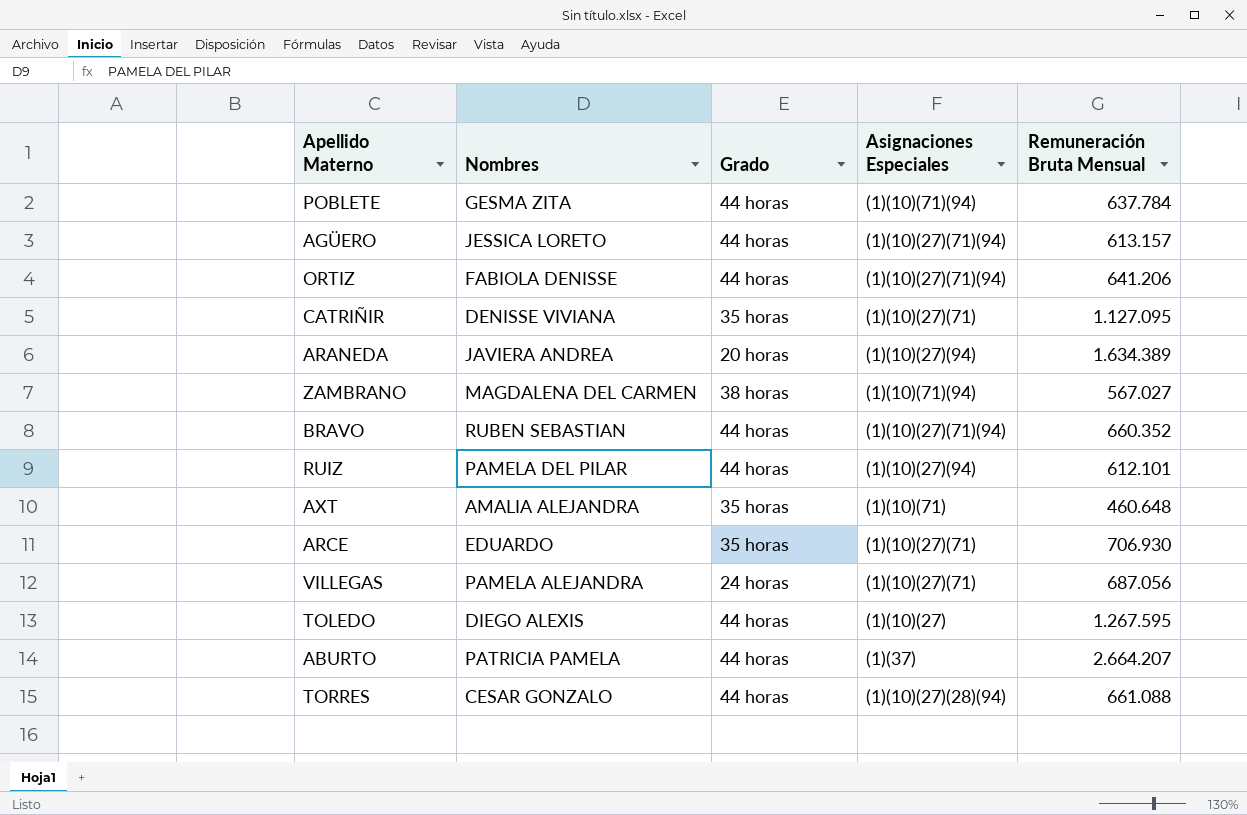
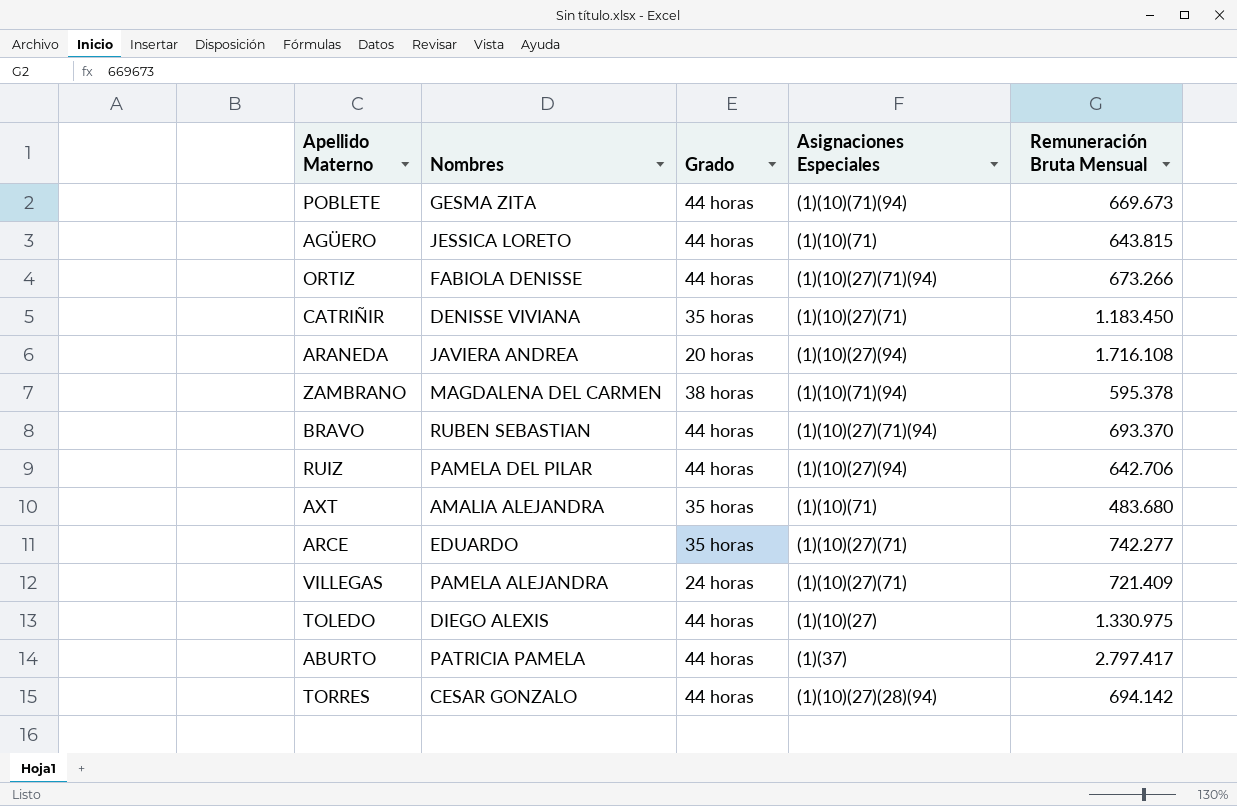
POBLETE | Remuneración Bruta Mensual: 637.784 -> 669.673
AGÜERO | Asignaciones Especiales: (1)(10)(27)(71)(94) -> (1)(10)(71)
AGÜERO | Remuneración Bruta Mensual: 613.157 -> 643.815
ORTIZ | Remuneración Bruta Mensual: 641.206 -> 673.266
CATRIÑIR | Remuneración Bruta Mensual: 1.127.095 -> 1.183.450
ARANEDA | Remuneración Bruta Mensual: 1.634.389 -> 1.716.108
ZAMBRANO | Remuneración Bruta Mensual: 567.027 -> 595.378
BRAVO | Remuneración Bruta Mensual: 660.352 -> 693.370
RUIZ | Remuneración Bruta Mensual: 612.101 -> 642.706
AXT | Remuneración Bruta Mensual: 460.648 -> 483.680
ARCE | Remuneración Bruta Mensual: 706.930 -> 742.277
VILLEGAS | Remuneración Bruta Mensual: 687.056 -> 721.409
TOLEDO | Remuneración Bruta Mensual: 1.267.595 -> 1.330.975
ABURTO | Remuneración Bruta Mensual: 2.664.207 -> 2.797.417
TORRES | Remuneración Bruta Mensual: 661.088 -> 694.142

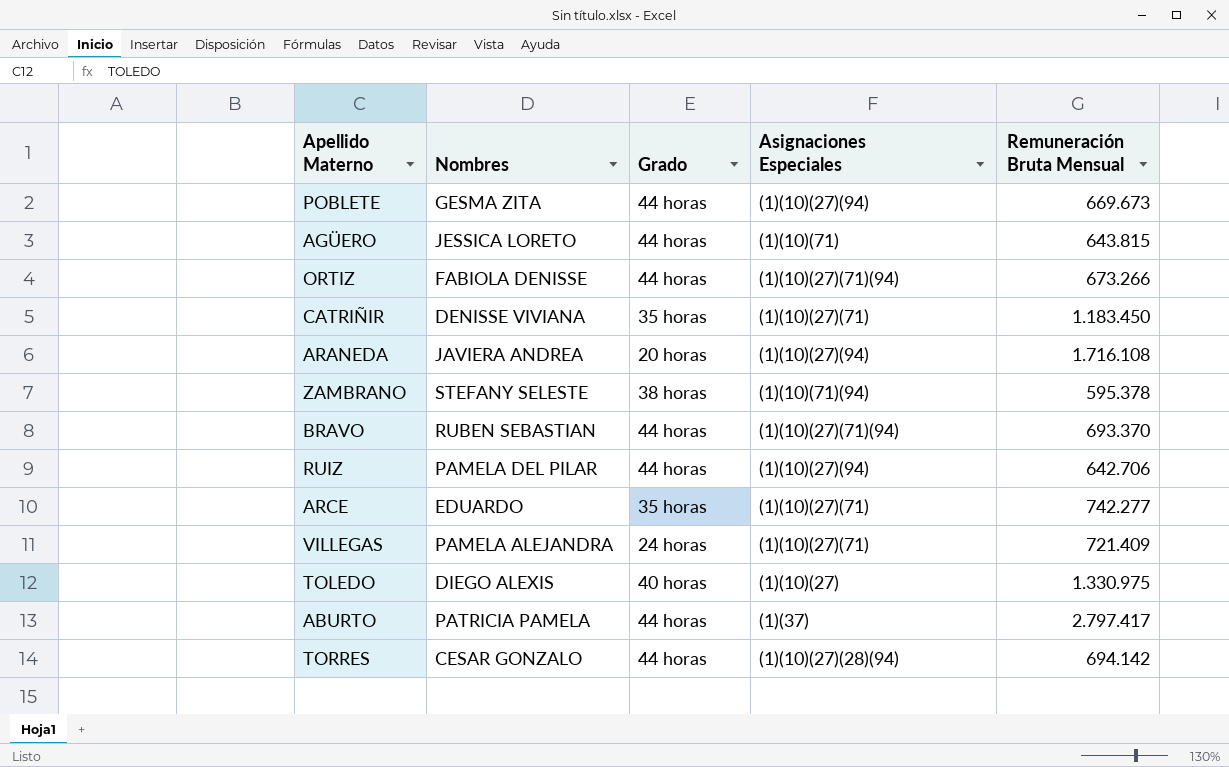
row AXT: AMALIA ALEJANDRA | 35 horas | (1)(10)(71) | 483.680 -> none
POBLETE | Asignaciones Especiales: (1)(10)(71)(94) -> (1)(10)(27)(94)
ZAMBRANO | Nombres: MAGDALENA DEL CARMEN -> STEFANY SELESTE
TOLEDO | Grado: 44 horas -> 40 horas

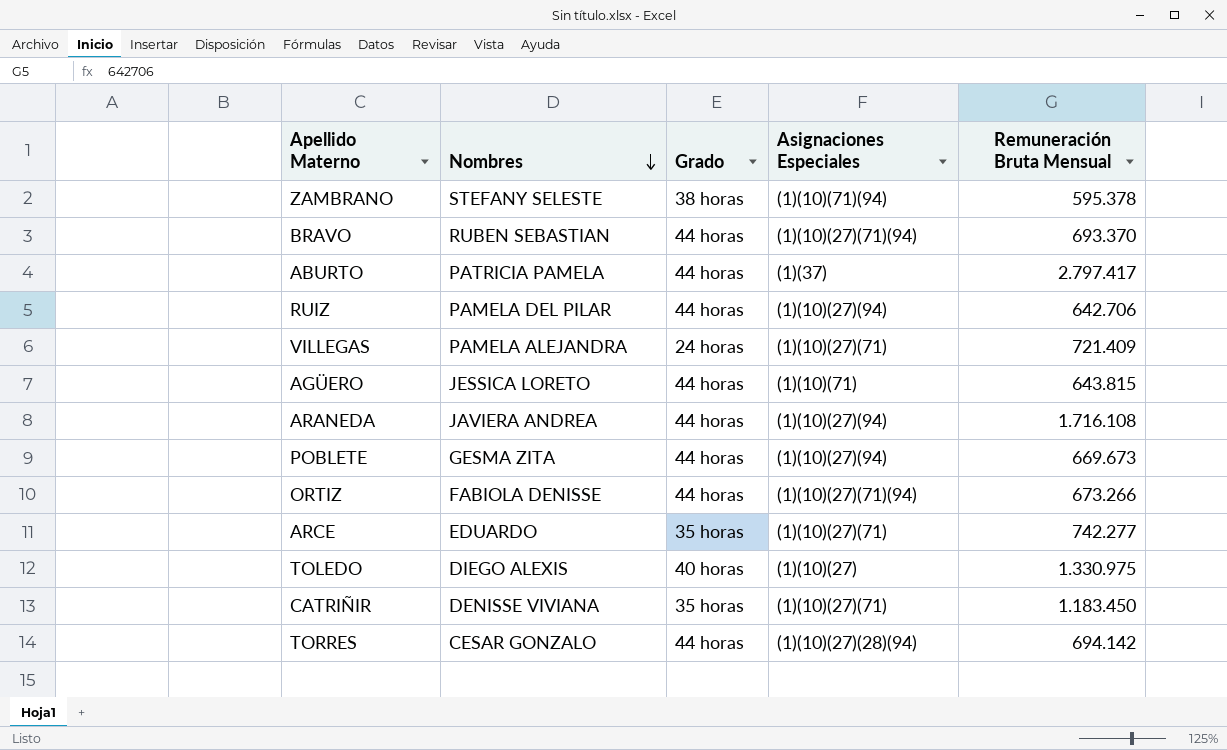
row order: none -> Nombres descending
ARANEDA | Grado: 20 horas -> 44 horas

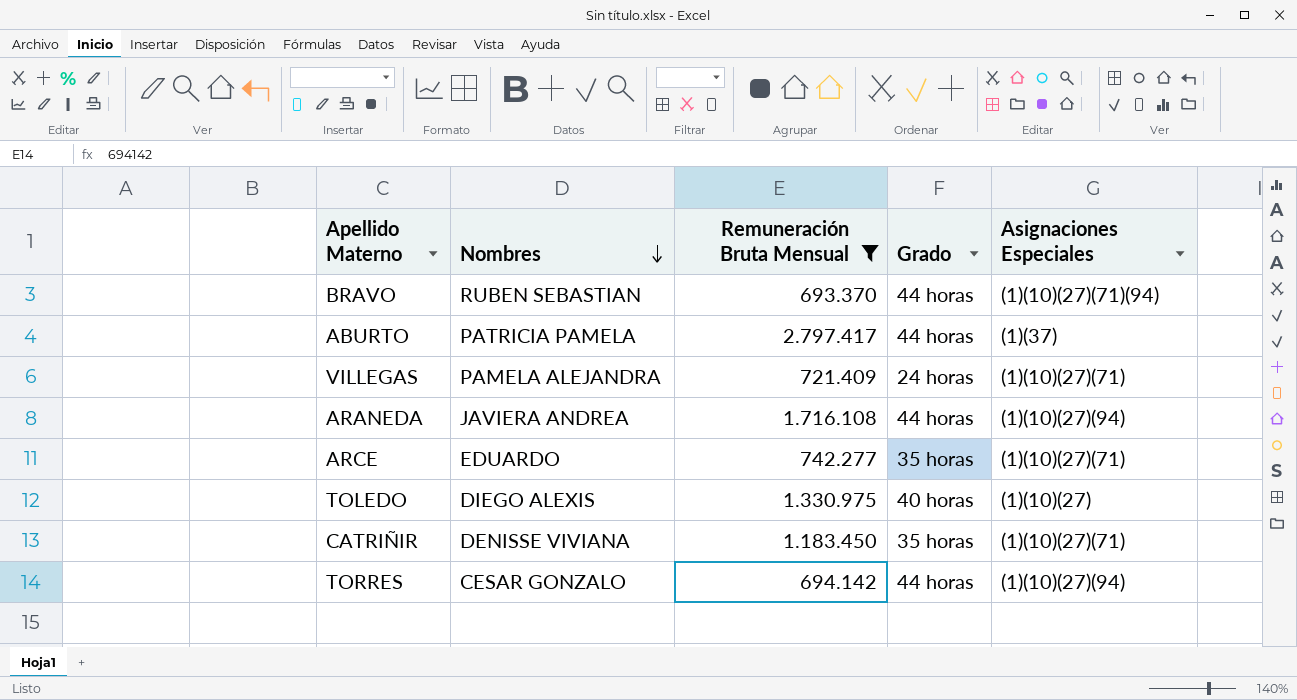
filter: none -> Remuneración Bruta Mensual >= 693.370
column Remuneración Bruta Mensual | position: 5 -> 3
TORRES | Asignaciones Especiales: (1)(10)(27)(28)(94) -> (1)(10)(27)(94)

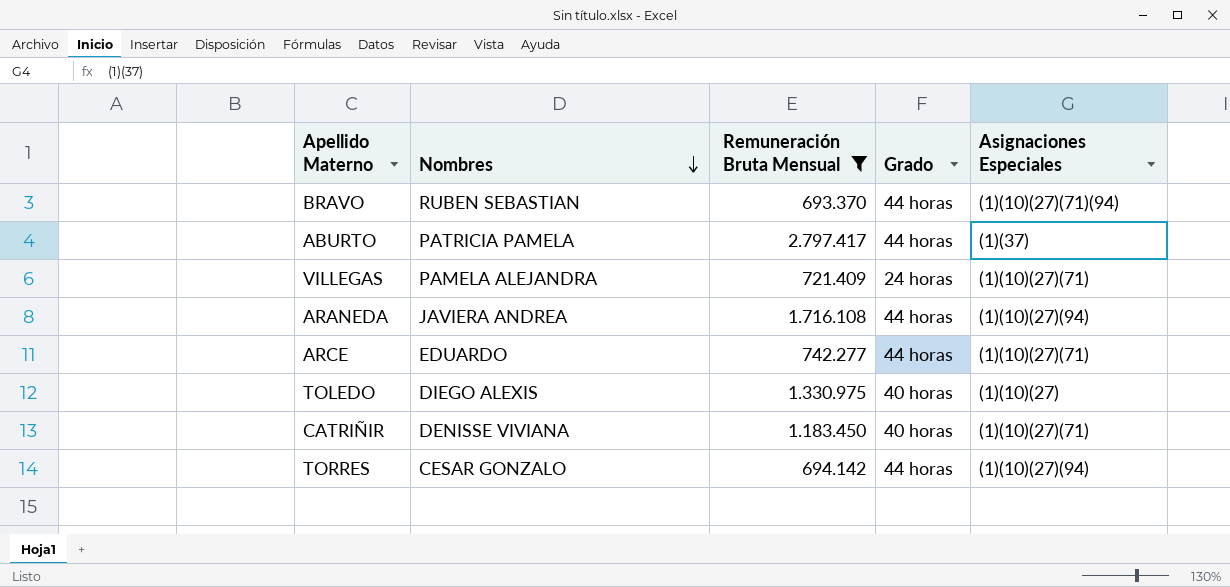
ARCE | Grado: 35 horas -> 44 horas
CATRIÑIR | Grado: 35 horas -> 40 horas

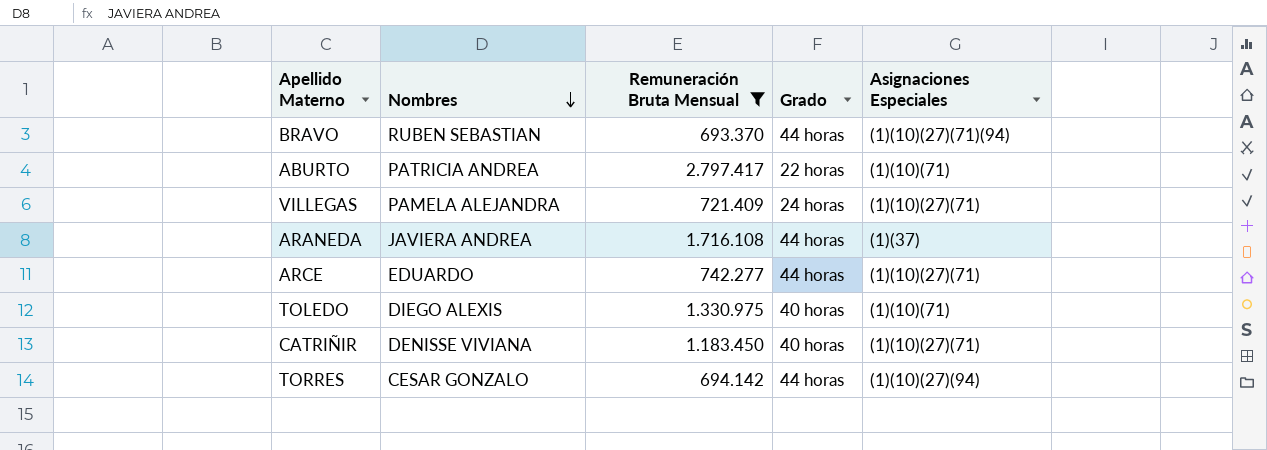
ABURTO | Nombres: PATRICIA PAMELA -> PATRICIA ANDREA
ABURTO | Grado: 44 horas -> 22 horas
ABURTO | Asignaciones Especiales: (1)(37) -> (1)(10)(71)
ARANEDA | Asignaciones Especiales: (1)(10)(27)(94) -> (1)(37)
TOLEDO | Asignaciones Especiales: (1)(10)(27) -> (1)(10)(71)

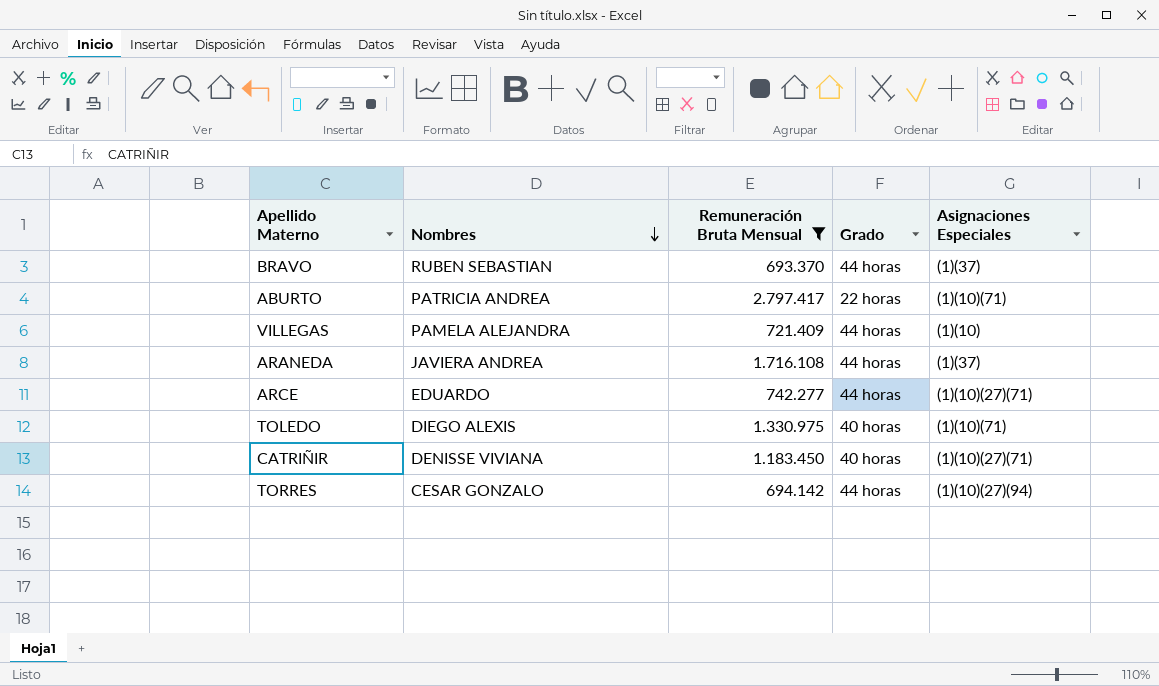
BRAVO | Asignaciones Especiales: (1)(10)(27)(71)(94) -> (1)(37)
VILLEGAS | Grado: 24 horas -> 44 horas
VILLEGAS | Asignaciones Especiales: (1)(10)(27)(71) -> (1)(10)

